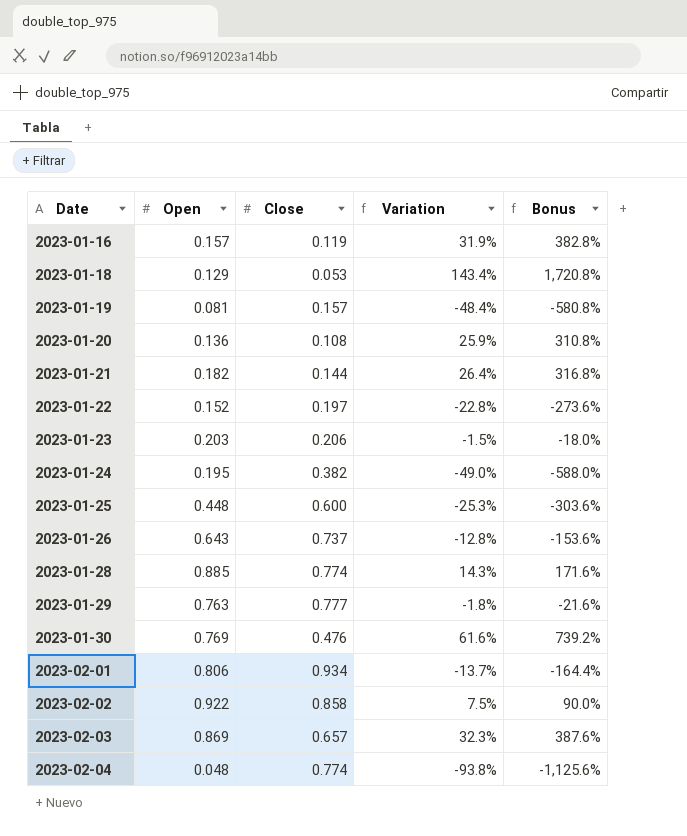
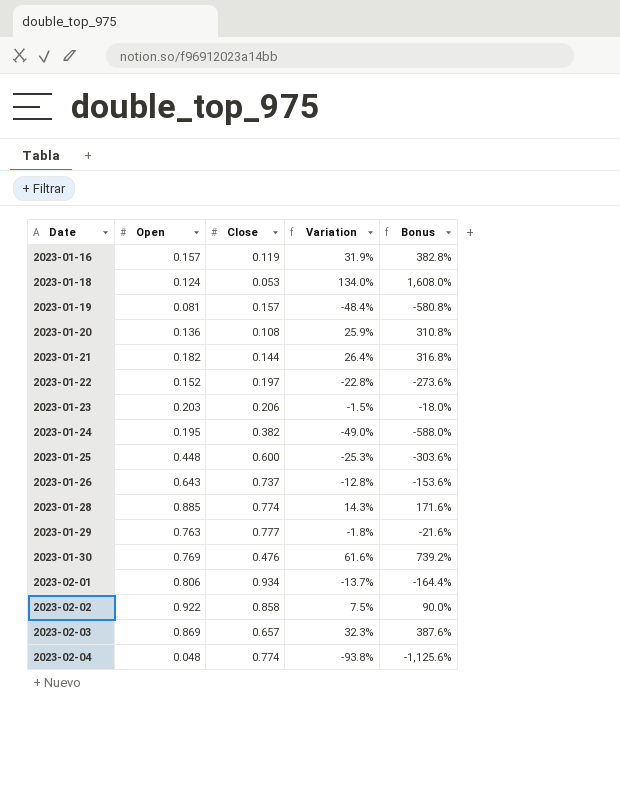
2023-01-18 | Open: 0.129 -> 0.124
2023-01-18 | Variation: 143.4% -> 134.0%
2023-01-18 | Bonus: 1,720.8% -> 1,608.0%

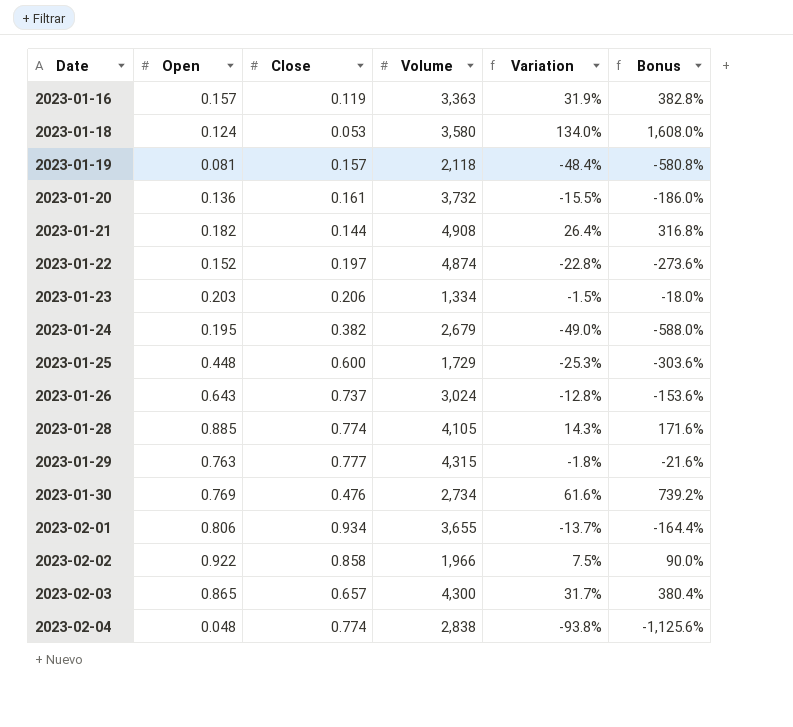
column Volume | position: none -> 4
2023-01-20 | Close: 0.108 -> 0.161
2023-01-20 | Variation: 25.9% -> -15.5%
2023-01-20 | Bonus: 310.8% -> -186.0%
2023-02-03 | Open: 0.869 -> 0.865
2023-02-03 | Variation: 32.3% -> 31.7%
2023-02-03 | Bonus: 387.6% -> 380.4%

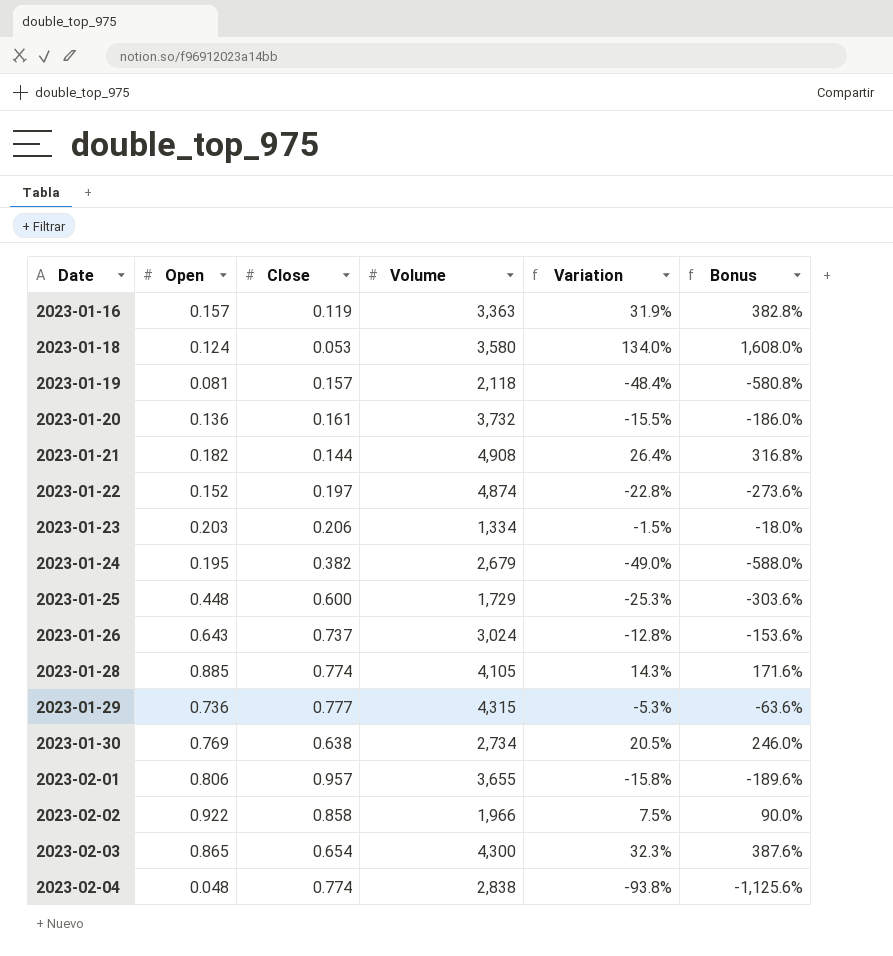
2023-01-29 | Open: 0.763 -> 0.736
2023-01-29 | Variation: -1.8% -> -5.3%
2023-01-29 | Bonus: -21.6% -> -63.6%
2023-01-30 | Close: 0.476 -> 0.638
2023-01-30 | Variation: 61.6% -> 20.5%
2023-01-30 | Bonus: 739.2% -> 246.0%
2023-02-01 | Close: 0.934 -> 0.957
2023-02-01 | Variation: -13.7% -> -15.8%
2023-02-01 | Bonus: -164.4% -> -189.6%
2023-02-03 | Close: 0.657 -> 0.654
2023-02-03 | Variation: 31.7% -> 32.3%
2023-02-03 | Bonus: 380.4% -> 387.6%

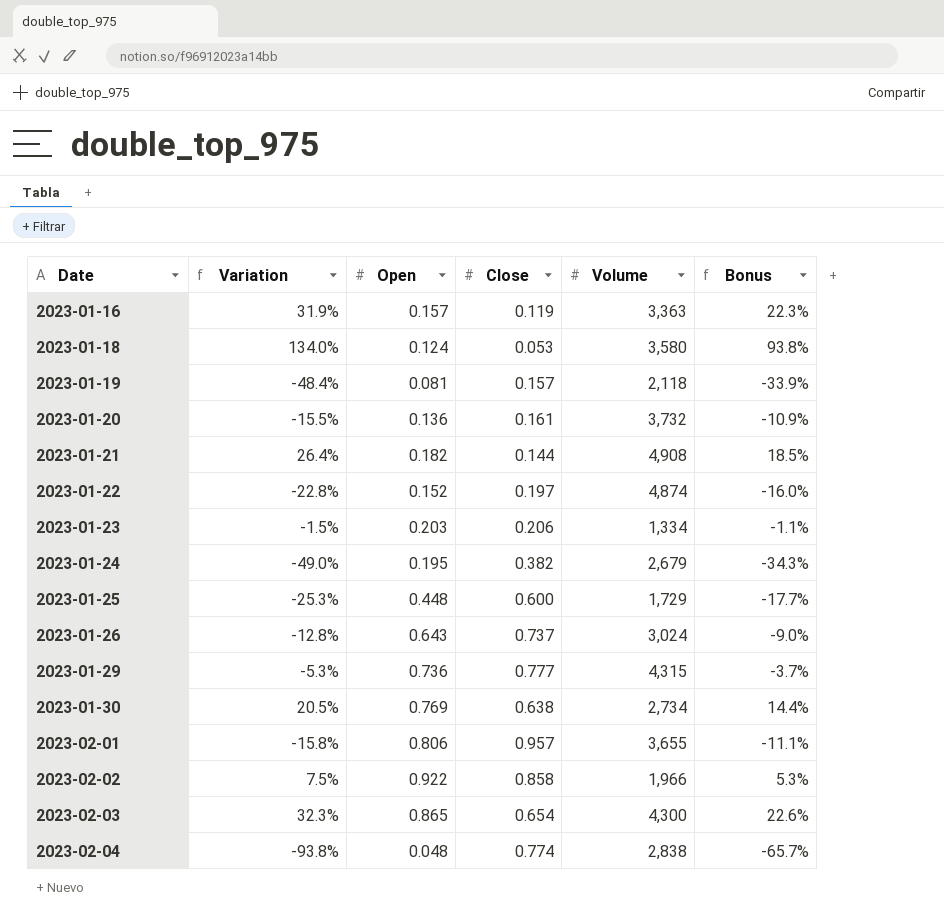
column Variation | position: 5 -> 2
column Bonus | formula: [Variation] * 12 -> [Variation] * 0.7
row 2023-01-28: 0.885 | 0.774 | 4,105 | 14.3% | 171.6% -> none

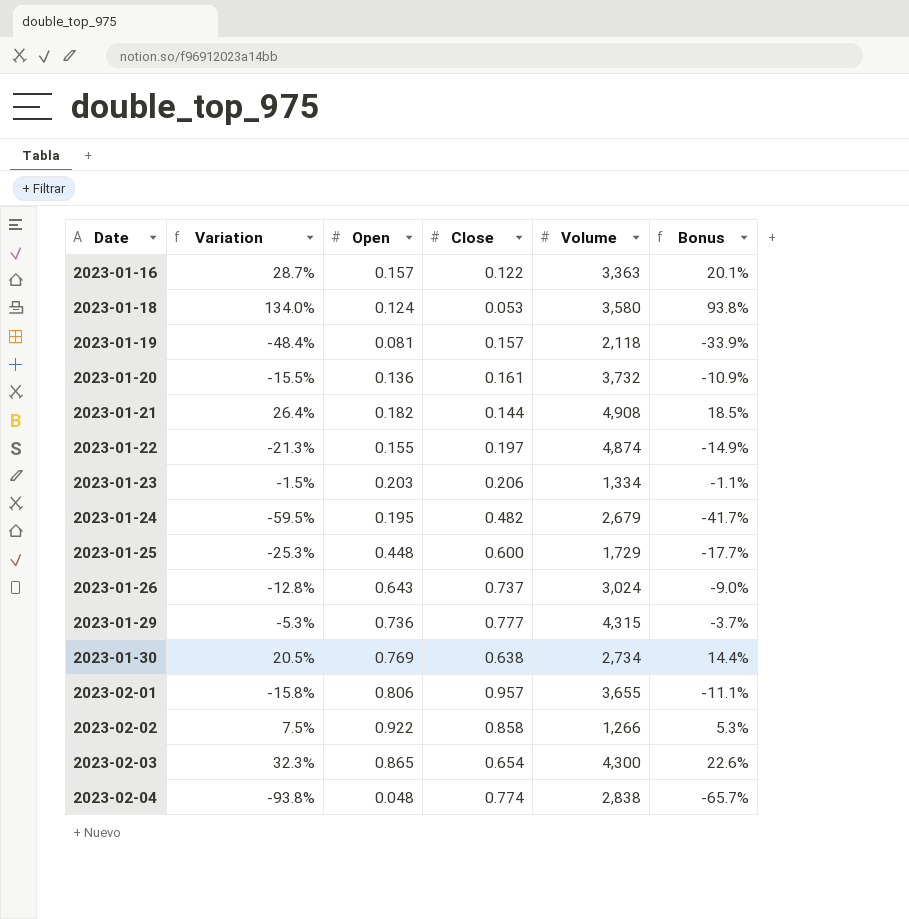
2023-01-16 | Variation: 31.9% -> 28.7%
2023-01-16 | Close: 0.119 -> 0.122
2023-01-16 | Bonus: 22.3% -> 20.1%
2023-01-22 | Variation: -22.8% -> -21.3%
2023-01-22 | Open: 0.152 -> 0.155
2023-01-22 | Bonus: -16.0% -> -14.9%
2023-01-24 | Variation: -49.0% -> -59.5%
2023-01-24 | Close: 0.382 -> 0.482
2023-01-24 | Bonus: -34.3% -> -41.7%
2023-02-02 | Volume: 1,966 -> 1,266

